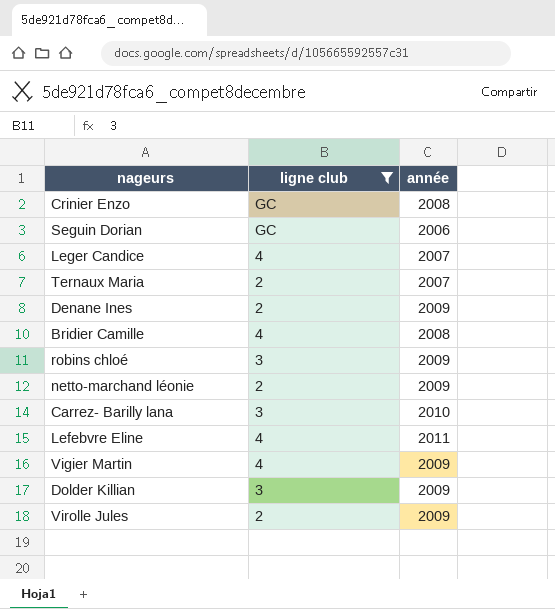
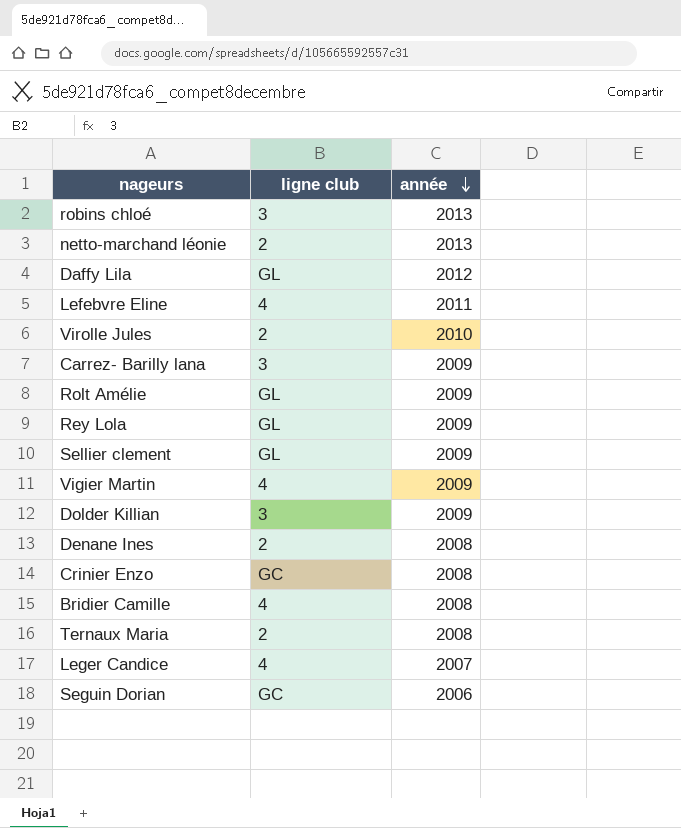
filter: ligne club != GL -> none
row order: none -> année descending
robins chloé | année: 2009 -> 2013
netto-marchand léonie | année: 2009 -> 2013
Virolle Jules | année: 2009 -> 2010
Carrez- Barilly lana | année: 2010 -> 2009
Denane Ines | année: 2009 -> 2008
Ternaux Maria | année: 2007 -> 2008

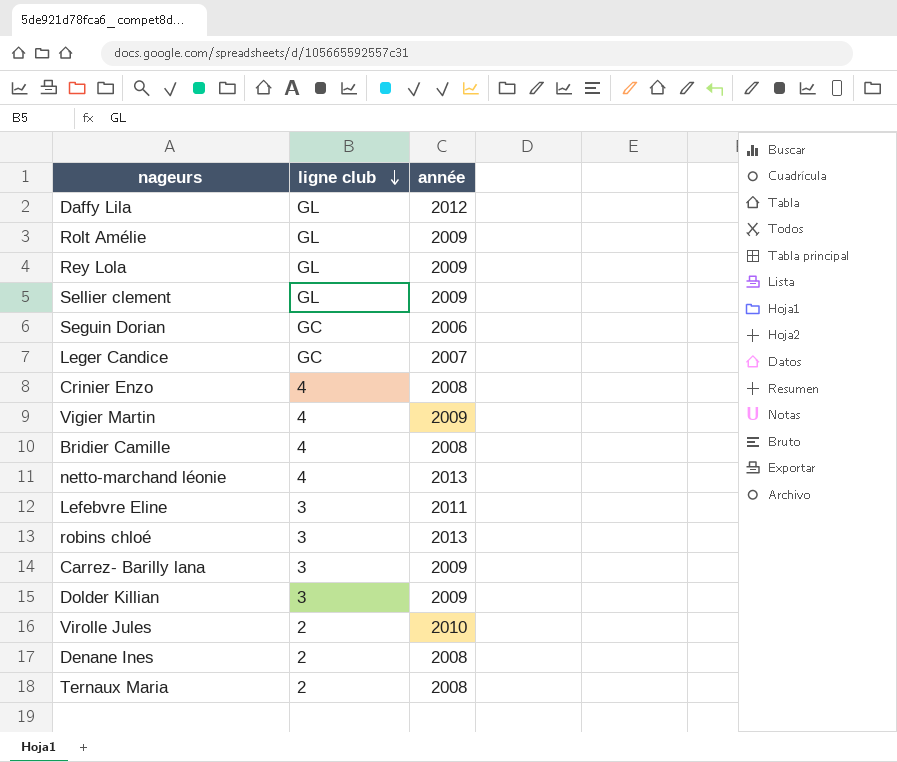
row order: année descending -> ligne club descending
Leger Candice | ligne club: 4 -> GC
Crinier Enzo | ligne club: GC -> 4
netto-marchand léonie | ligne club: 2 -> 4
Lefebvre Eline | ligne club: 4 -> 3

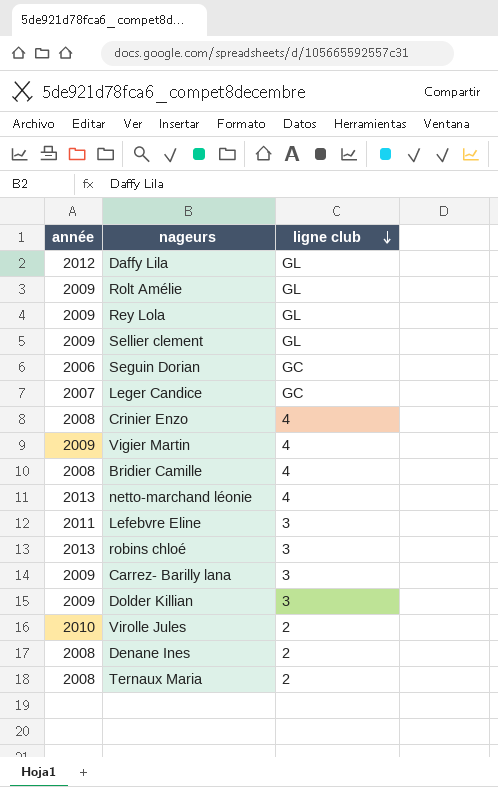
column année | position: 3 -> 1

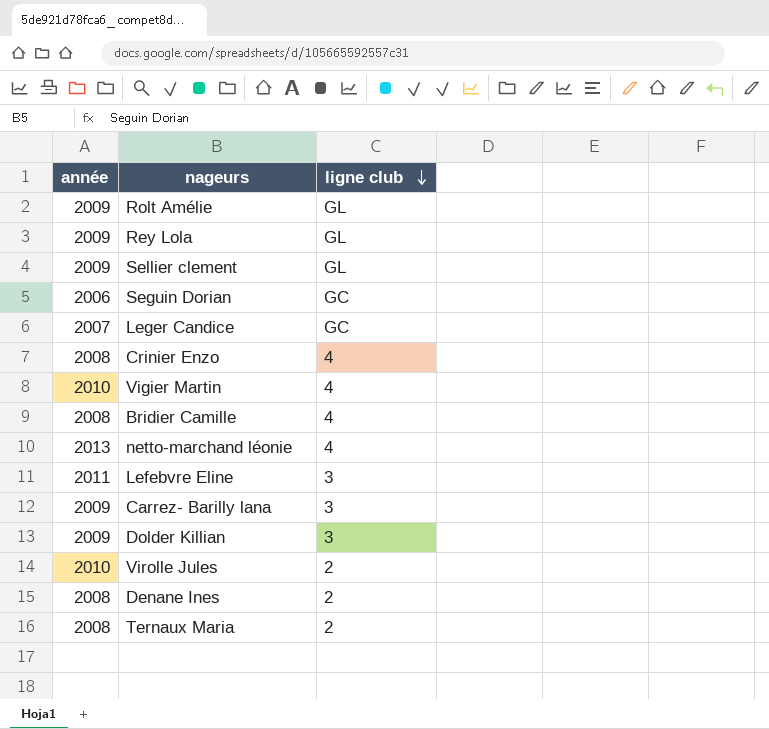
row Daffy Lila: 2012 | GL -> none
row robins chloé: 2013 | 3 -> none
Vigier Martin | année: 2009 -> 2010

